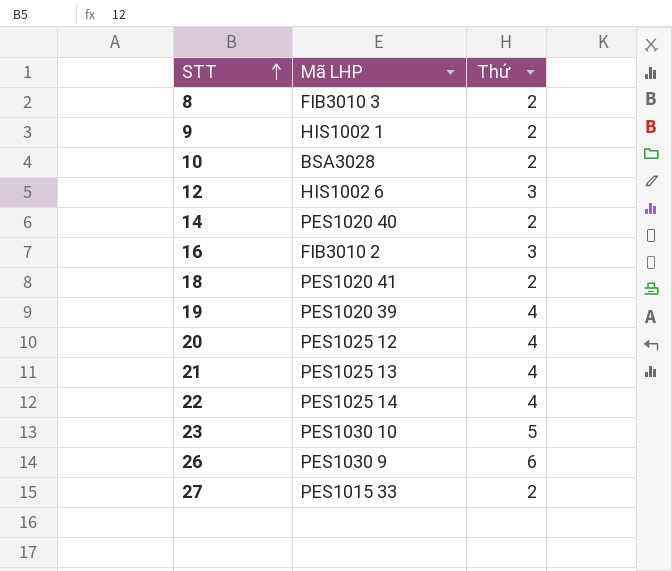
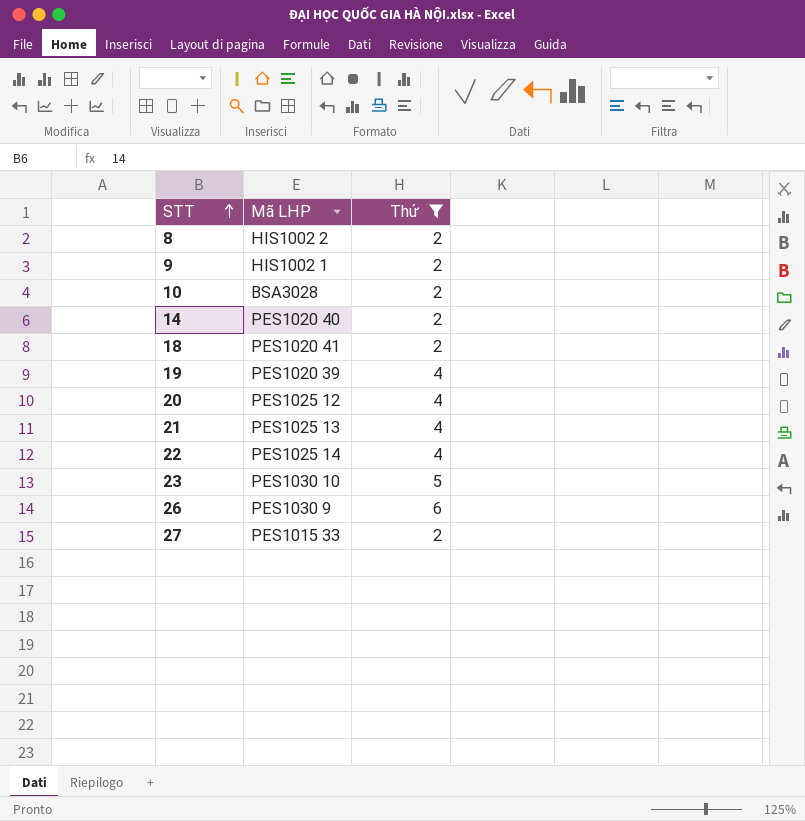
filter: none -> Thứ != 3
8 | Mã LHP: FIB3010 3 -> HIS1002 2

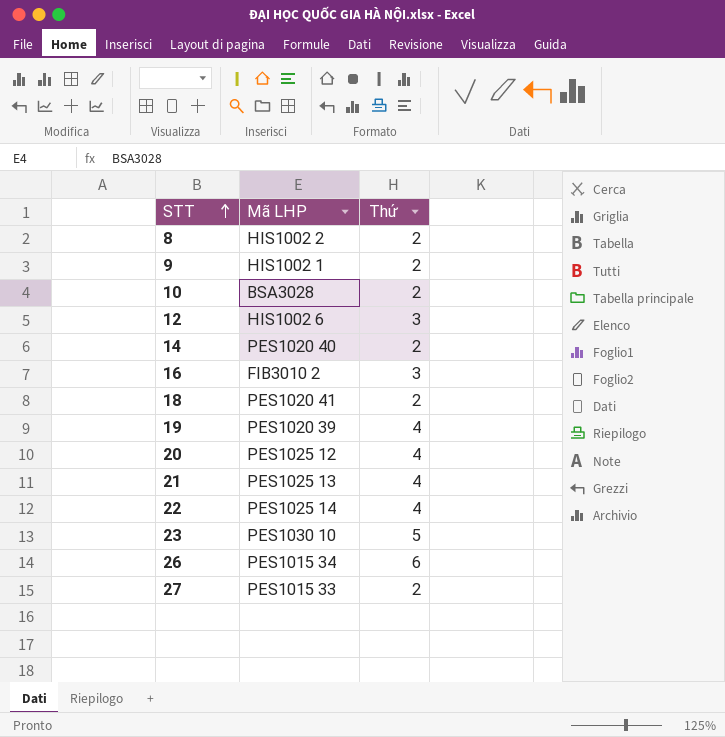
filter: Thứ != 3 -> none
26 | Mã LHP: PES1030 9 -> PES1015 34

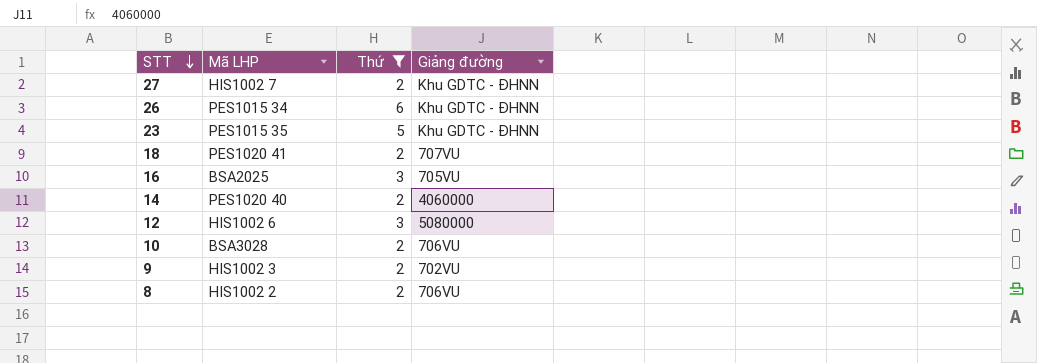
filter: none -> Thứ != 4
row order: STT ascending -> STT descending
column Giảng đường | position: none -> 4
27 | Mã LHP: PES1015 33 -> HIS1002 7
23 | Mã LHP: PES1030 10 -> PES1015 35
16 | Mã LHP: FIB3010 2 -> BSA2025
9 | Mã LHP: HIS1002 1 -> HIS1002 3

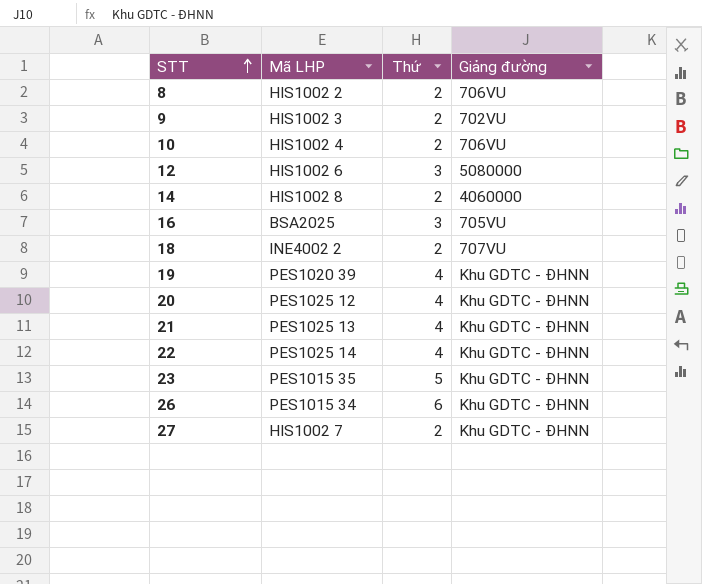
filter: Thứ != 4 -> none
row order: STT descending -> STT ascending
10 | Mã LHP: BSA3028 -> HIS1002 4
14 | Mã LHP: PES1020 40 -> HIS1002 8
18 | Mã LHP: PES1020 41 -> INE4002 2

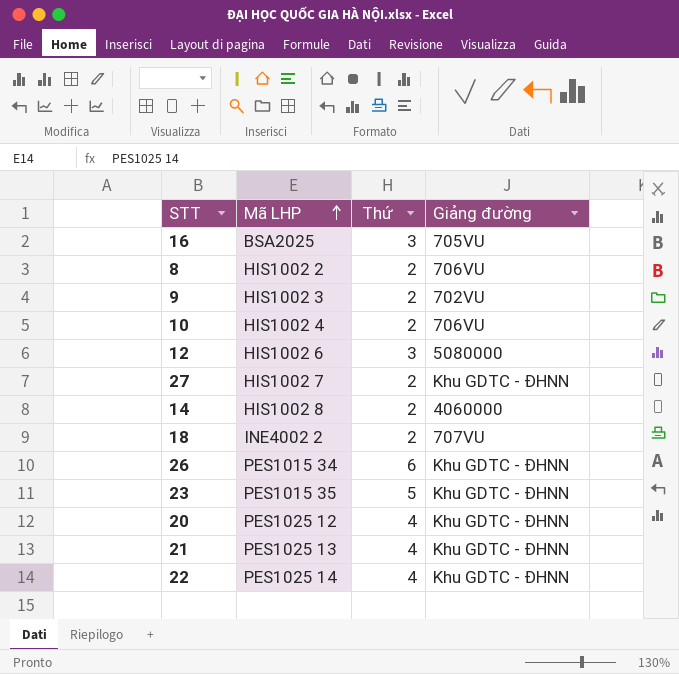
row order: STT ascending -> Mã LHP ascending
row 19: PES1020 39 | 4 | Khu GDTC - ĐHNN -> none

